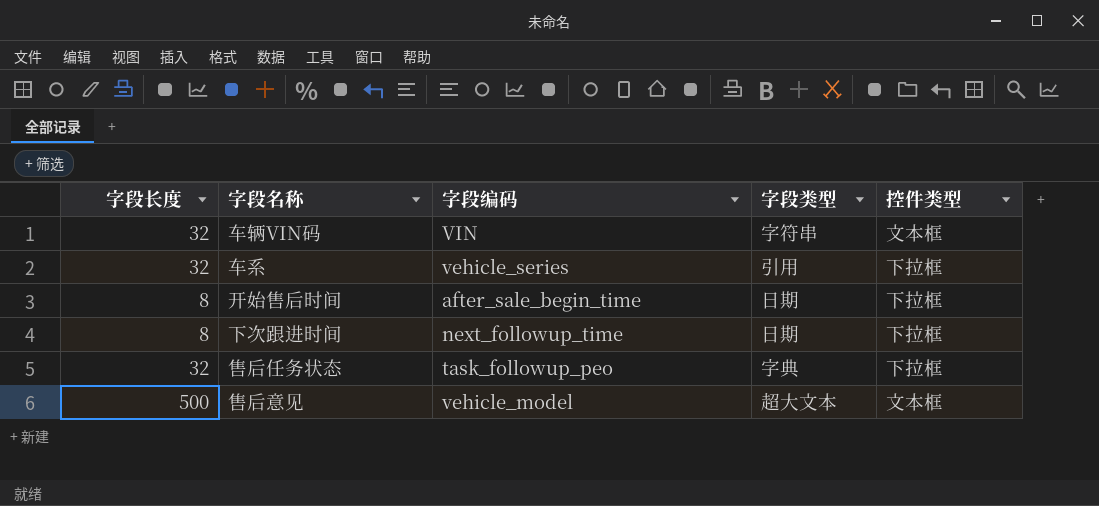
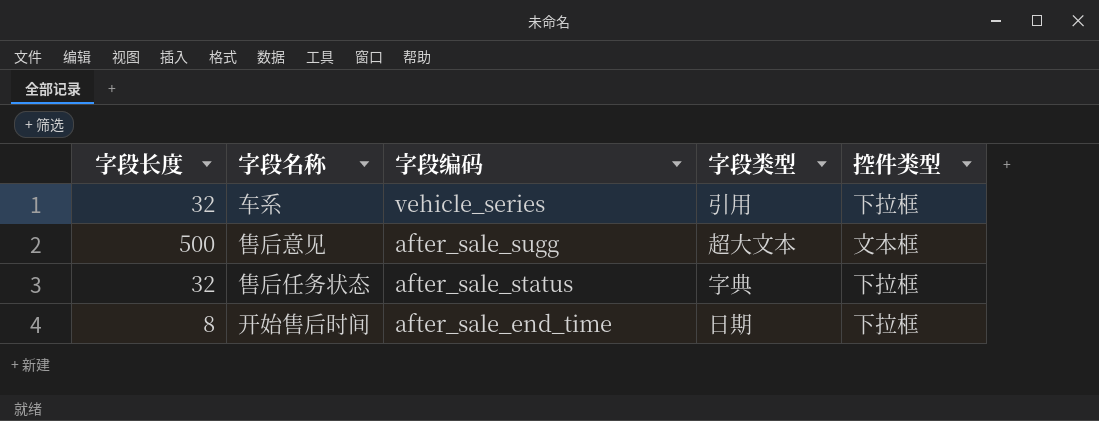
row order: none -> 字段编码 descending
row 车辆VIN码: 32 | VIN | 字符串 | 文本框 -> none
row 下次跟进时间: 8 | next_followup_time | 日期 | 下拉框 -> none
售后意见 | 字段编码: vehicle_model -> after_sale_sugg
售后任务状态 | 字段编码: task_followup_peo -> after_sale_status
开始售后时间 | 字段编码: after_sale_begin_time -> after_sale_end_time

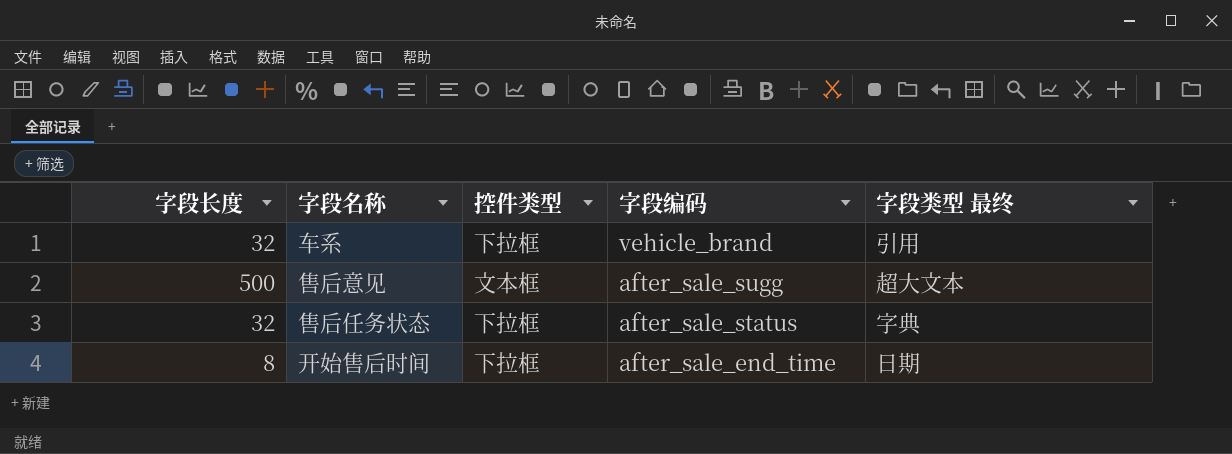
column 控件类型 | position: 5 -> 3
column name: 字段类型 -> 字段类型 最终
车系 | 字段编码: vehicle_series -> vehicle_brand

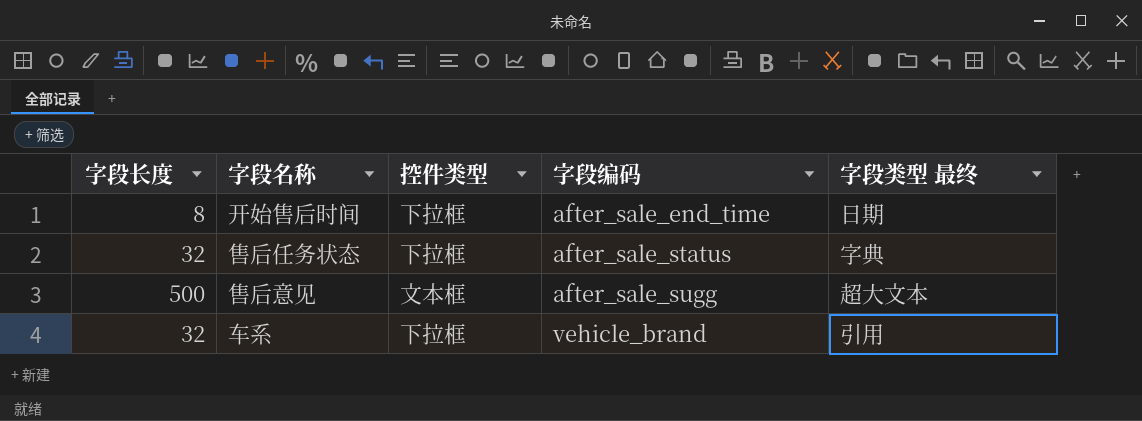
row order: 字段编码 descending -> 字段编码 ascending

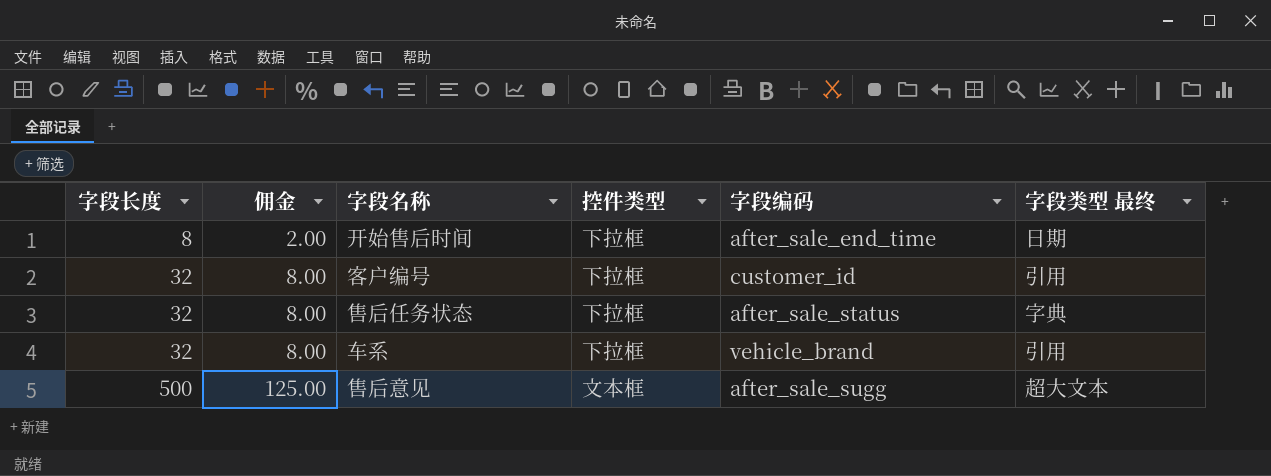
row order: 字段编码 ascending -> 字段长度 ascending
column 佣金 | formula: none -> [字段长度] * 0.25
row 客户编号: none -> 32 | 8.00 | 下拉框 | customer_id | 引用

